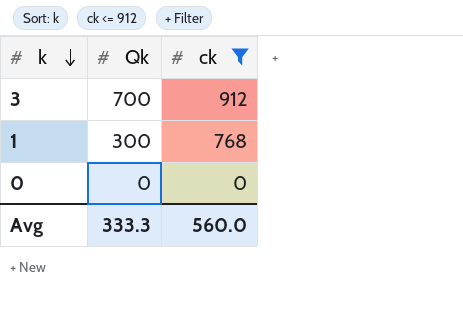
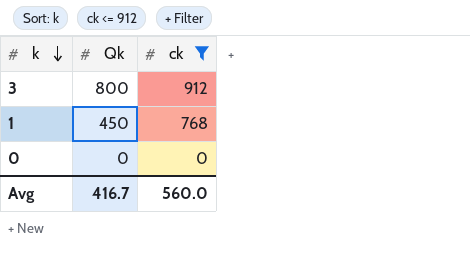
3 | Qk: 700 -> 800
1 | Qk: 300 -> 450
Avg | Qk: 333.3 -> 416.7

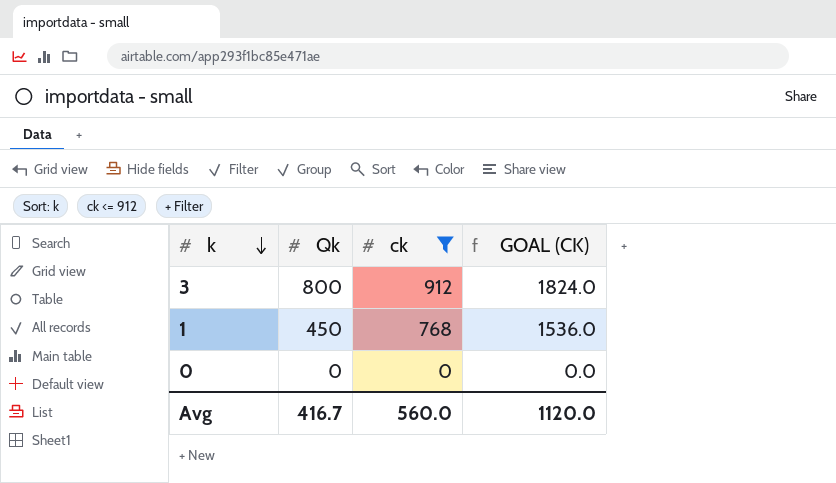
column GOAL (CK) | formula: none -> [ck] * 2

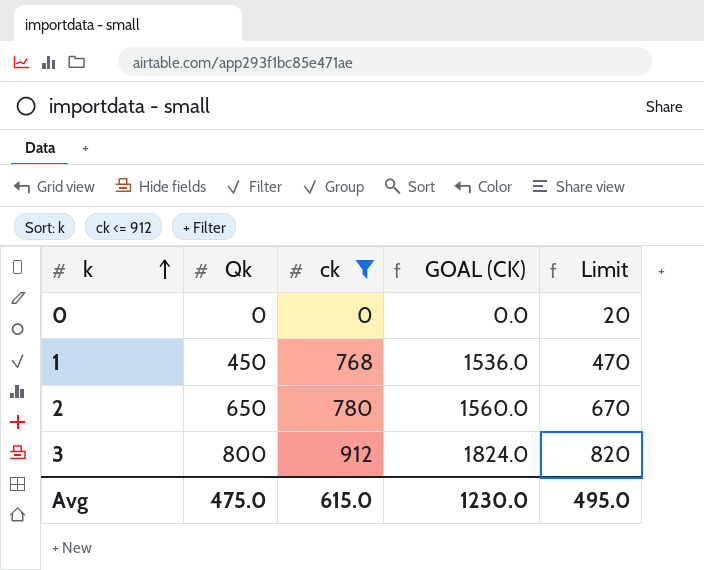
row order: k descending -> k ascending
column Limit | formula: none -> [Qk] + 20
row 2: none -> 650 | 780 | 1560.0 | 670
Avg | Qk: 416.7 -> 475.0
Avg | ck: 560.0 -> 615.0
Avg | GOAL (CK): 1120.0 -> 1230.0

